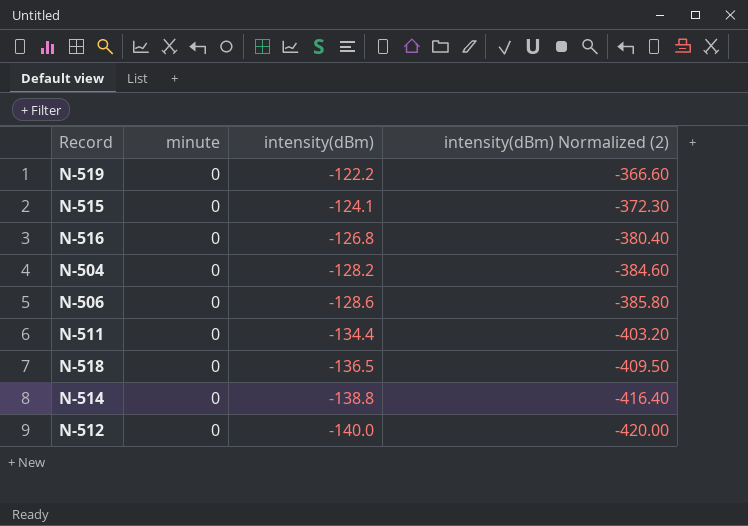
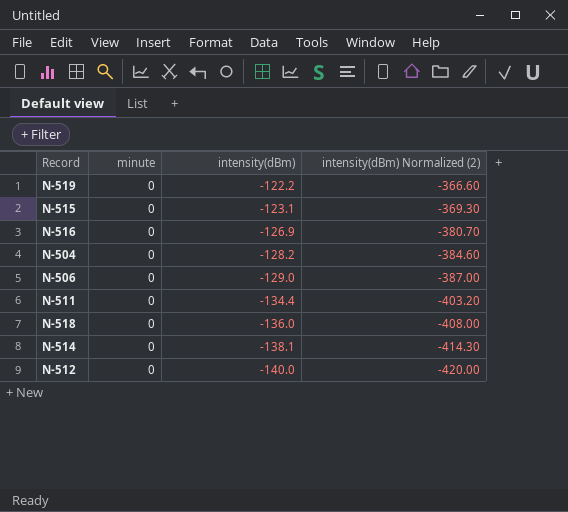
N-515 | intensity(dBm): -124.1 -> -123.1
N-515 | intensity(dBm) Normalized (2): -372.30 -> -369.30
N-516 | intensity(dBm): -126.8 -> -126.9
N-516 | intensity(dBm) Normalized (2): -380.40 -> -380.70
N-506 | intensity(dBm): -128.6 -> -129.0
N-506 | intensity(dBm) Normalized (2): -385.80 -> -387.00
N-518 | intensity(dBm): -136.5 -> -136.0
N-518 | intensity(dBm) Normalized (2): -409.50 -> -408.00
N-514 | intensity(dBm): -138.8 -> -138.1
N-514 | intensity(dBm) Normalized (2): -416.40 -> -414.30

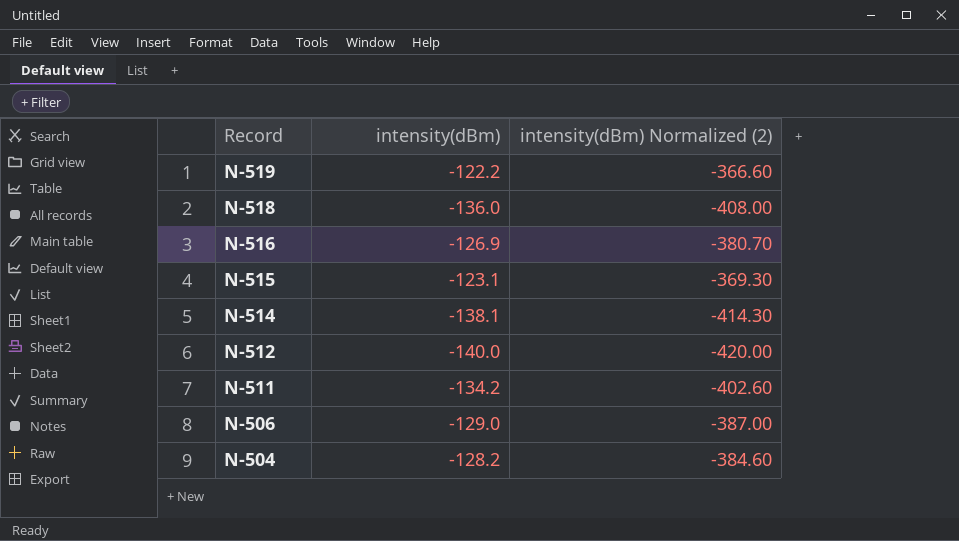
row order: intensity(dBm) descending -> Record descending
column minute | position: 2 -> none
N-511 | intensity(dBm): -134.4 -> -134.2
N-511 | intensity(dBm) Normalized (2): -403.20 -> -402.60

